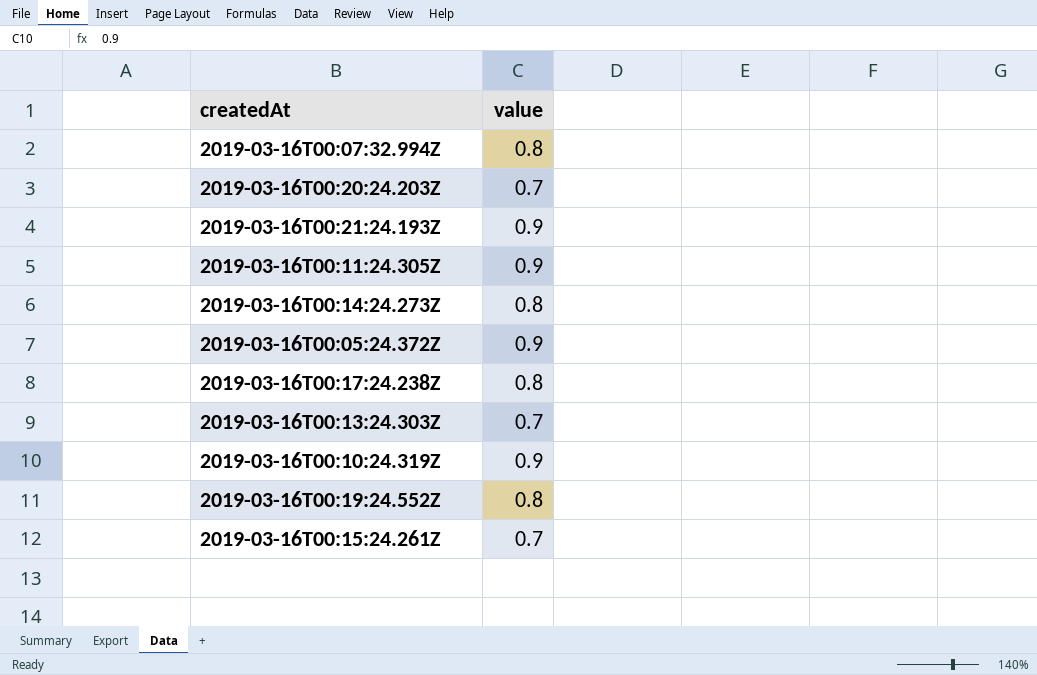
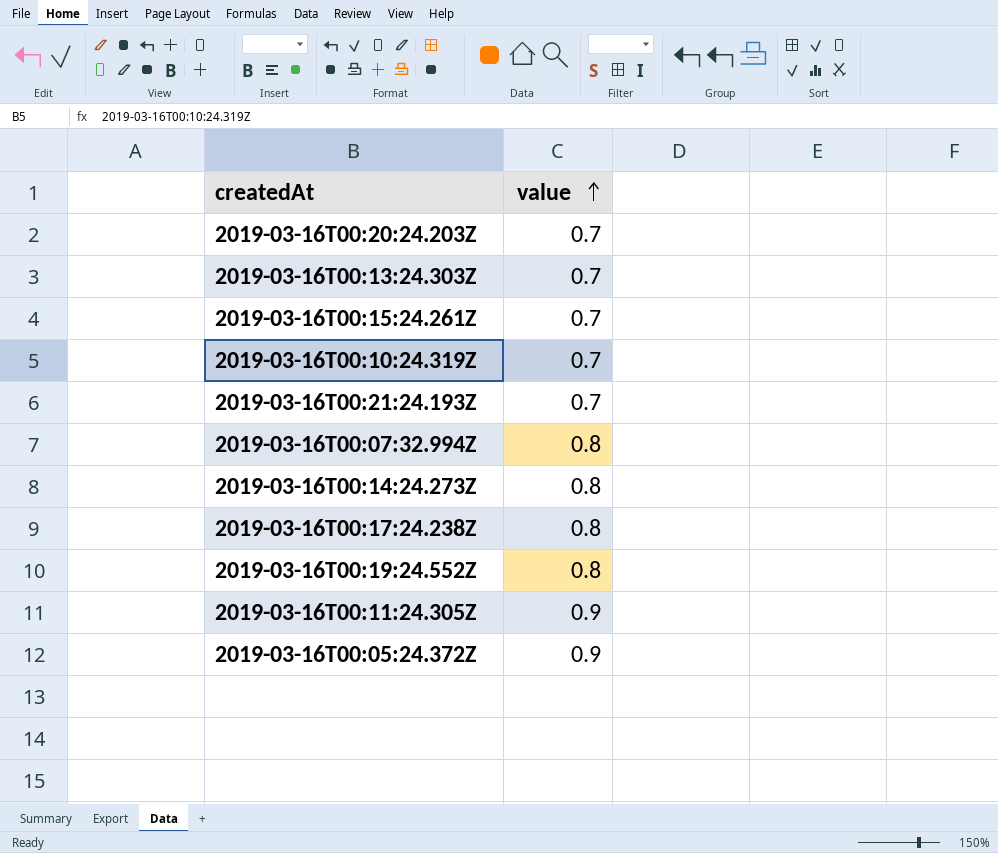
row order: none -> value ascending
2019-03-16T00:10:24.319Z | value: 0.9 -> 0.7
2019-03-16T00:21:24.193Z | value: 0.9 -> 0.7

